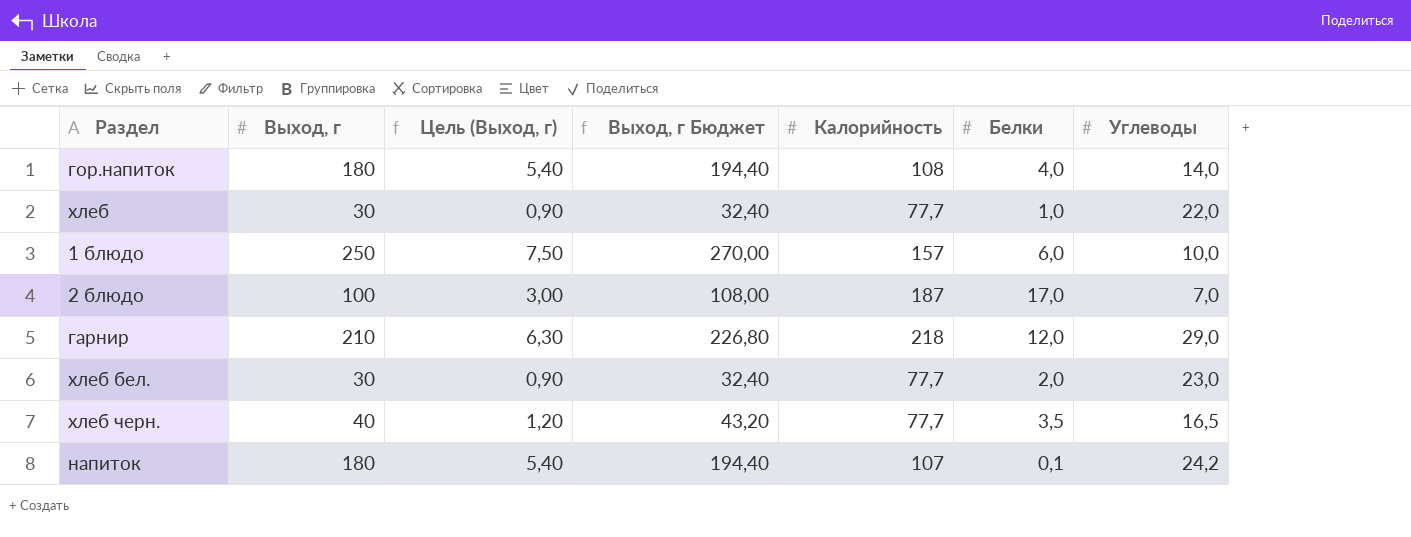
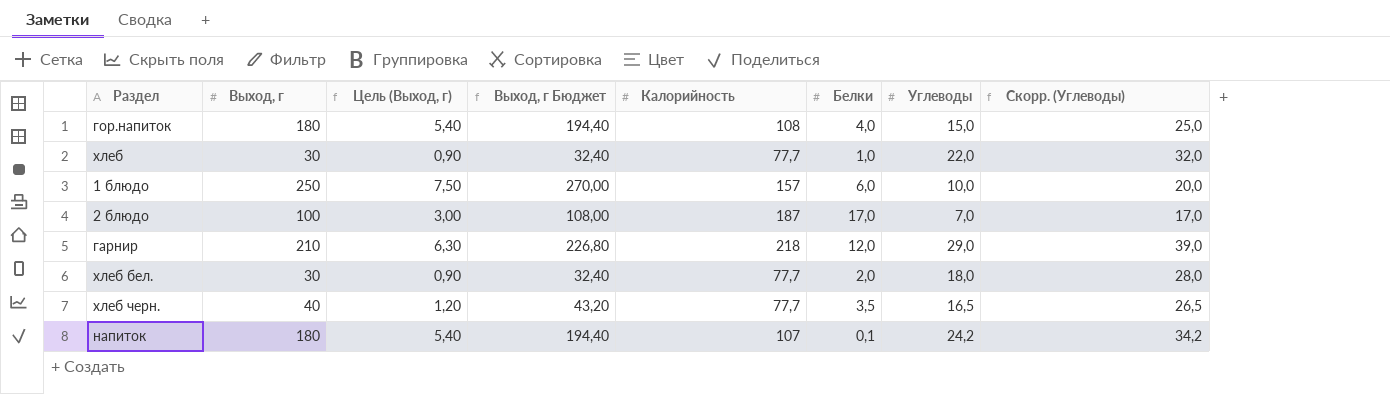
column Скорр. (Углеводы) | formula: none -> [Углеводы] + 10
гор.напиток | Углеводы: 14,0 -> 15,0
хлеб бел. | Углеводы: 23,0 -> 18,0

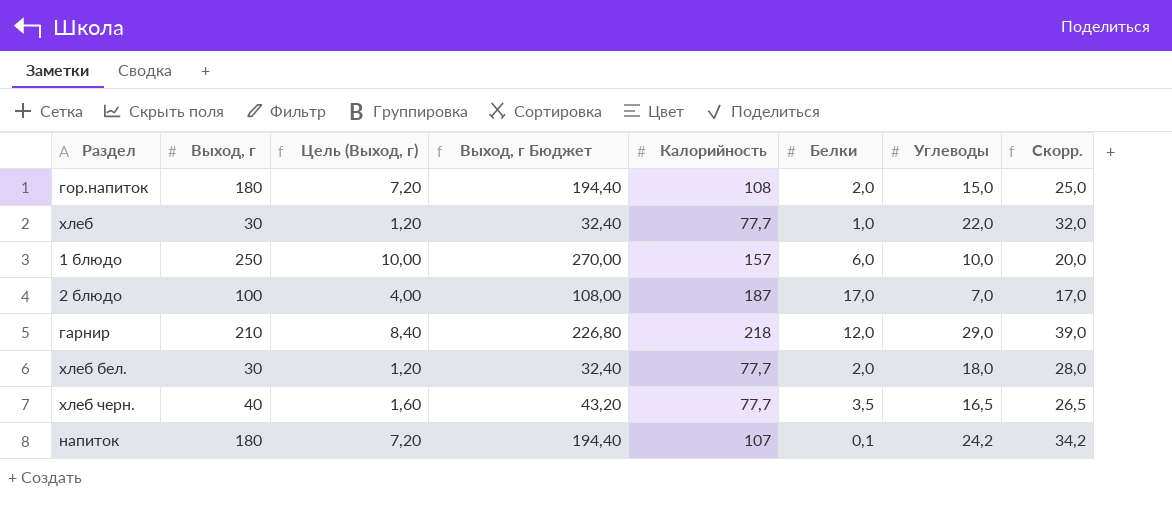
column Цель (Выход, г) | formula: [Выход, г] * 0,03 -> [Выход, г] * 0,04
column name: Скорр. (Углеводы) -> Скорр.
гор.напиток | Белки: 4,0 -> 2,0

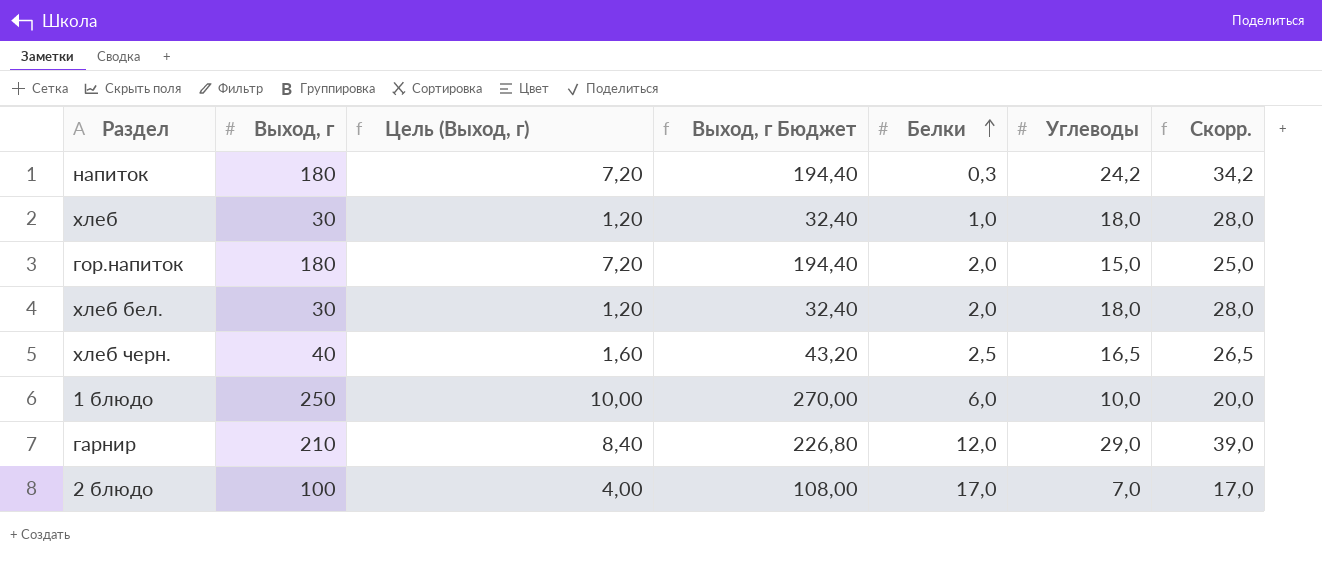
row order: none -> Белки ascending
column Калорийность | position: 5 -> none
напиток | Белки: 0,1 -> 0,3
хлеб | Углеводы: 22,0 -> 18,0
хлеб | Скорр.: 32,0 -> 28,0
хлеб черн. | Белки: 3,5 -> 2,5

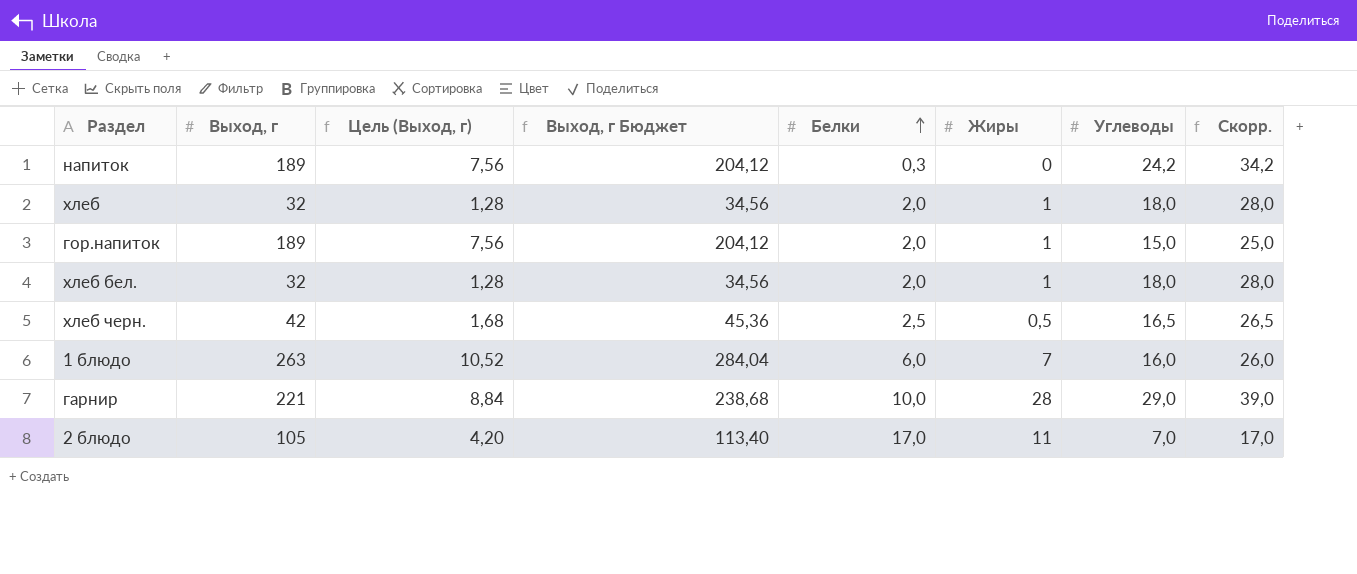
column Жиры | position: none -> 6
напиток | Выход, г: 180 -> 189
напиток | Цель (Выход, г): 7,20 -> 7,56
напиток | Выход, г Бюджет: 194,40 -> 204,12
хлеб | Выход, г: 30 -> 32
хлеб | Цель (Выход, г): 1,20 -> 1,28
хлеб | Выход, г Бюджет: 32,40 -> 34,56
хлеб | Белки: 1,0 -> 2,0
гор.напиток | Выход, г: 180 -> 189
гор.напиток | Цель (Выход, г): 7,20 -> 7,56
гор.напиток | Выход, г Бюджет: 194,40 -> 204,12
хлеб бел. | Выход, г: 30 -> 32
хлеб бел. | Цель (Выход, г): 1,20 -> 1,28
хлеб бел. | Выход, г Бюджет: 32,40 -> 34,56
хлеб черн. | Выход, г: 40 -> 42
хлеб черн. | Цель (Выход, г): 1,60 -> 1,68
хлеб черн. | Выход, г Бюджет: 43,20 -> 45,36
1 блюдо | Выход, г: 250 -> 263
1 блюдо | Цель (Выход, г): 10,00 -> 10,52
1 блюдо | Выход, г Бюджет: 270,00 -> 284,04
1 блюдо | Углеводы: 10,0 -> 16,0
1 блюдо | Скорр.: 20,0 -> 26,0
гарнир | Выход, г: 210 -> 221
гарнир | Цель (Выход, г): 8,40 -> 8,84
гарнир | Выход, г Бюджет: 226,80 -> 238,68
гарнир | Белки: 12,0 -> 10,0
2 блюдо | Выход, г: 100 -> 105
2 блюдо | Цель (Выход, г): 4,00 -> 4,20
2 блюдо | Выход, г Бюджет: 108,00 -> 113,40

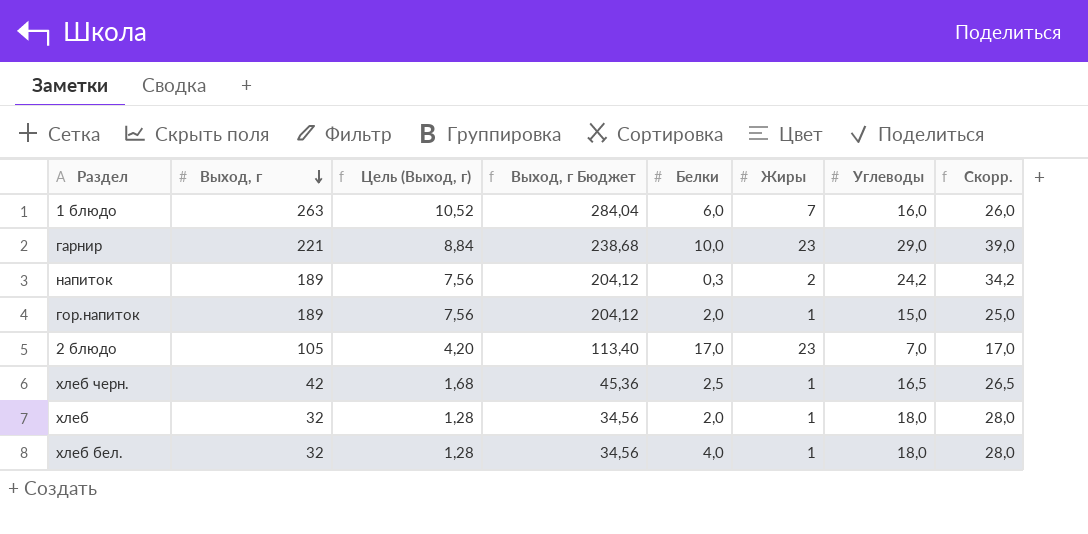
row order: Белки ascending -> Выход, г descending
гарнир | Жиры: 28 -> 23
напиток | Жиры: 0 -> 2
2 блюдо | Жиры: 11 -> 23
хлеб черн. | Жиры: 0,5 -> 1
хлеб бел. | Белки: 2,0 -> 4,0

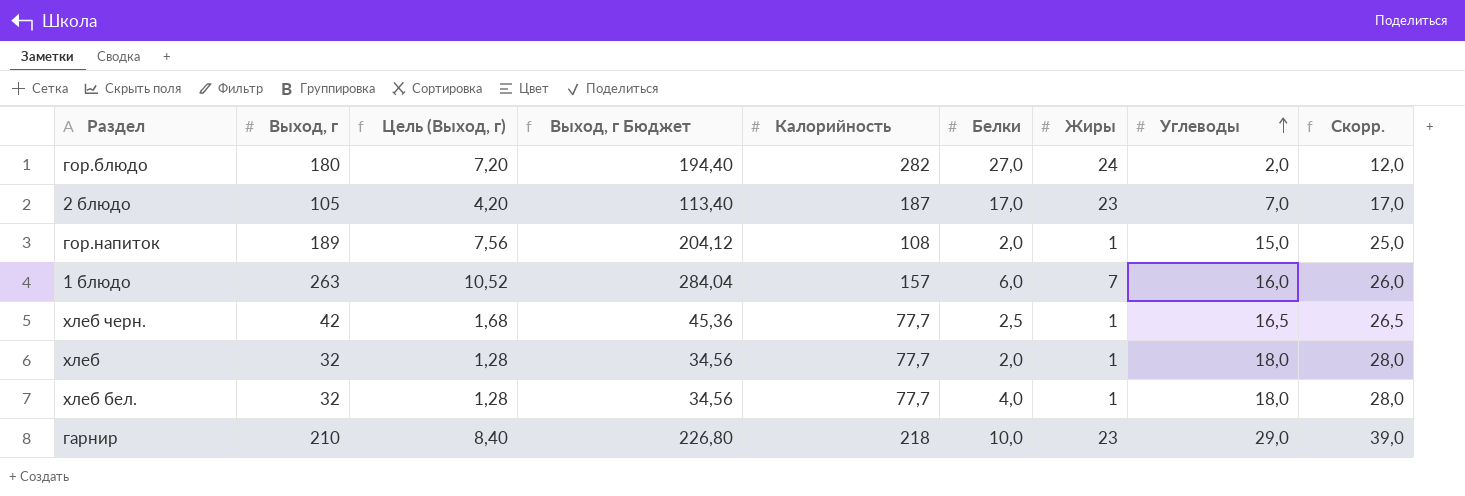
row order: Выход, г descending -> Углеводы ascending
column Калорийность | position: none -> 5
row напиток: 189 | 7,56 | 204,12 | 0,3 | 2 | 24,2 | 34,2 -> none
row гор.блюдо: none -> 180 | 7,20 | 194,40 | 282 | 27,0 | 24 | 2,0 | 12,0
гарнир | Выход, г: 221 -> 210
гарнир | Цель (Выход, г): 8,84 -> 8,40
гарнир | Выход, г Бюджет: 238,68 -> 226,80

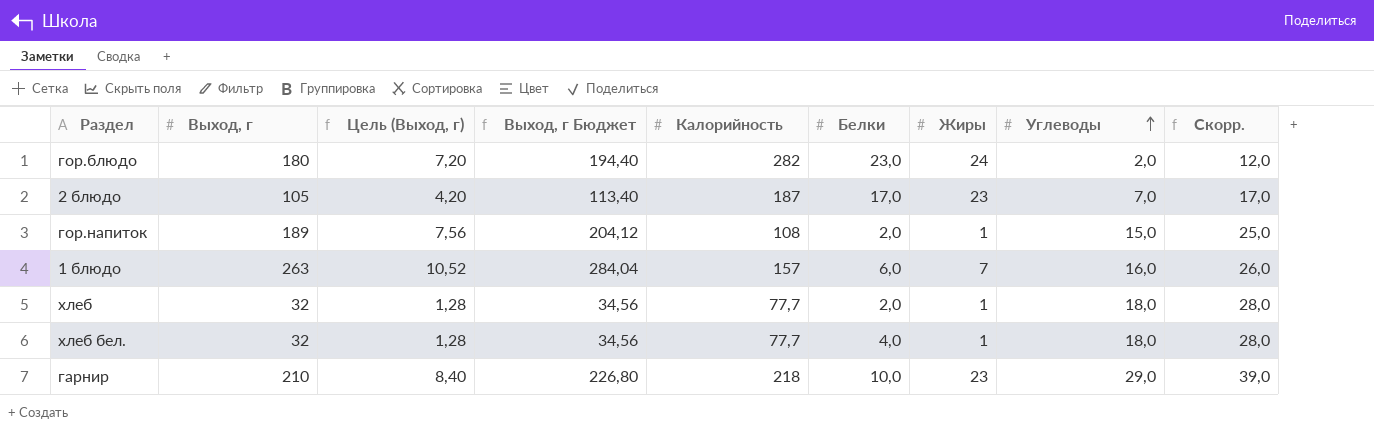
row хлеб черн.: 42 | 1,68 | 45,36 | 77,7 | 2,5 | 1 | 16,5 | 26,5 -> none
гор.блюдо | Белки: 27,0 -> 23,0

